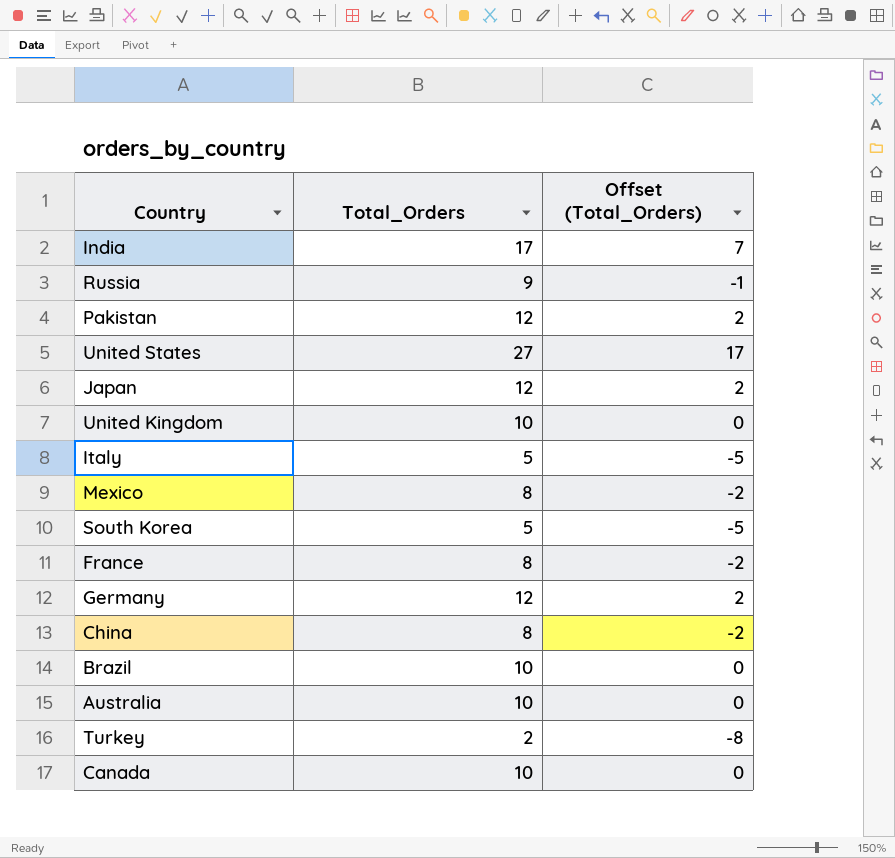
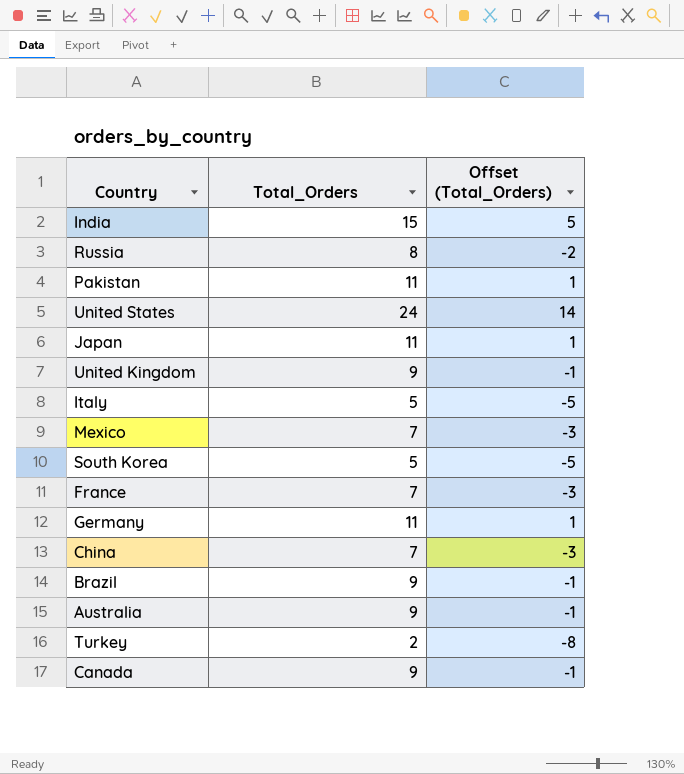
India | Total_Orders: 17 -> 15
India | Offset (Total_Orders): 7 -> 5
Russia | Total_Orders: 9 -> 8
Russia | Offset (Total_Orders): -1 -> -2
Pakistan | Total_Orders: 12 -> 11
Pakistan | Offset (Total_Orders): 2 -> 1
United States | Total_Orders: 27 -> 24
United States | Offset (Total_Orders): 17 -> 14
Japan | Total_Orders: 12 -> 11
Japan | Offset (Total_Orders): 2 -> 1
United Kingdom | Total_Orders: 10 -> 9
United Kingdom | Offset (Total_Orders): 0 -> -1
Mexico | Total_Orders: 8 -> 7
Mexico | Offset (Total_Orders): -2 -> -3
France | Total_Orders: 8 -> 7
France | Offset (Total_Orders): -2 -> -3
Germany | Total_Orders: 12 -> 11
Germany | Offset (Total_Orders): 2 -> 1
China | Total_Orders: 8 -> 7
China | Offset (Total_Orders): -2 -> -3
Brazil | Total_Orders: 10 -> 9
Brazil | Offset (Total_Orders): 0 -> -1
Australia | Total_Orders: 10 -> 9
Australia | Offset (Total_Orders): 0 -> -1
Canada | Total_Orders: 10 -> 9
Canada | Offset (Total_Orders): 0 -> -1

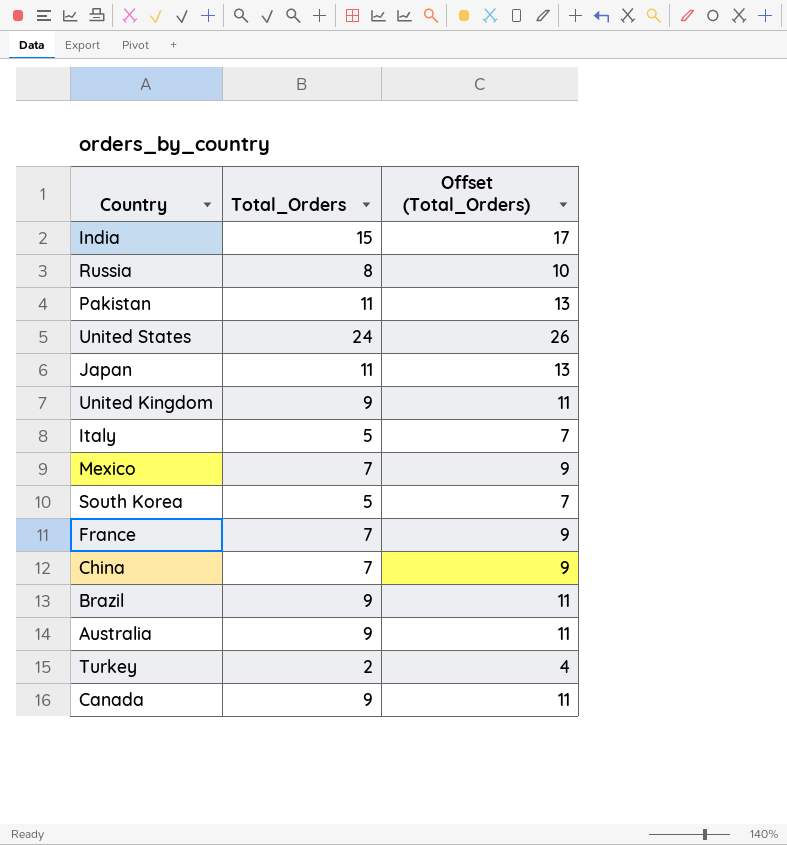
column Offset (Total_Orders) | formula: [Total_Orders] - 10 -> [Total_Orders] + 2
row Germany: 11 | 1 -> none

